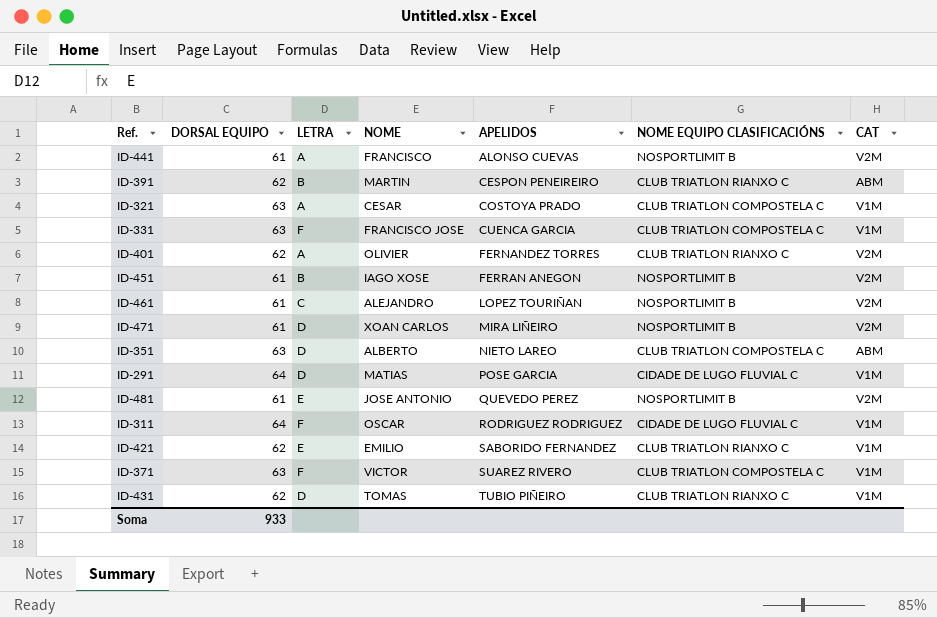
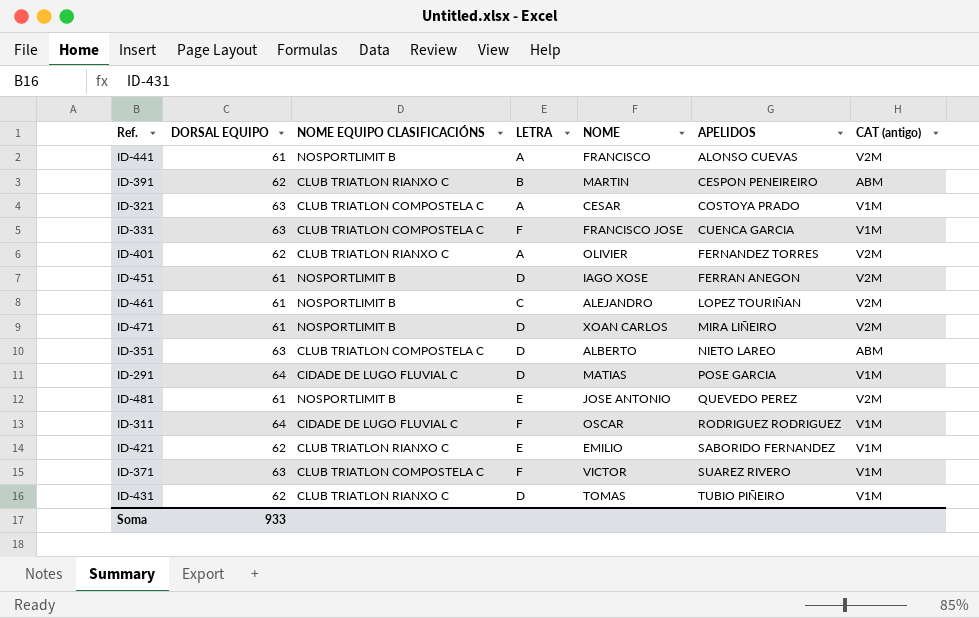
column NOME EQUIPO CLASIFICACIÓNS | position: 6 -> 3
column name: CAT -> CAT (antigo)
ID-451 | LETRA: B -> D

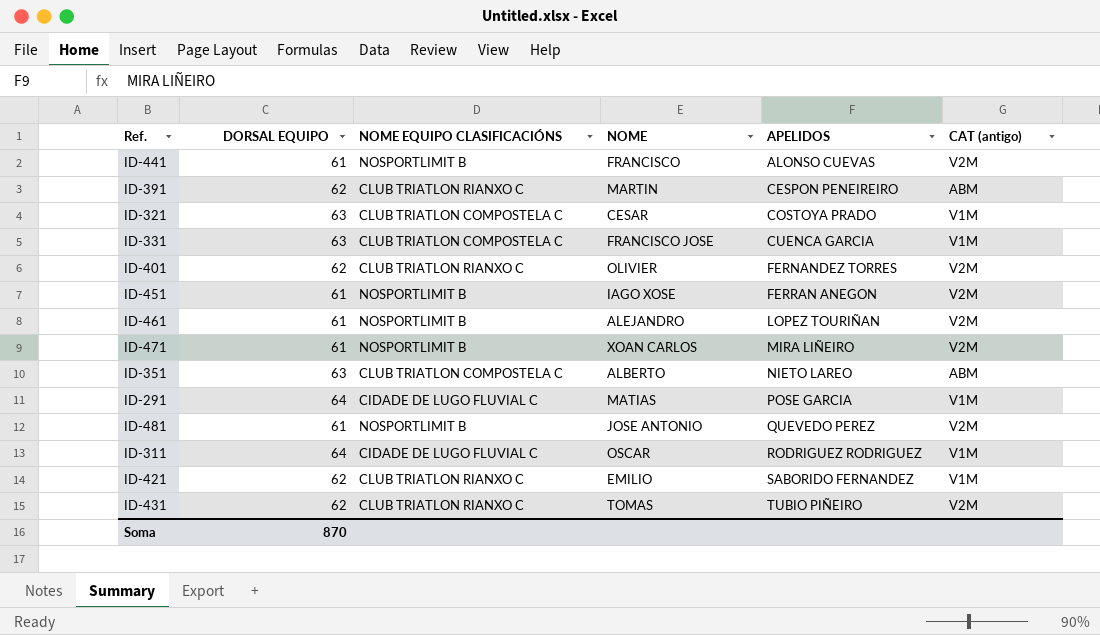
column LETRA | position: 4 -> none
row ID-371: 63 | CLUB TRIATLON COMPOSTELA C | F | VICTOR | SUAREZ RIVERO | V1M -> none
ID-431 | CAT (antigo): V1M -> V2M
Soma | DORSAL EQUIPO: 933 -> 870

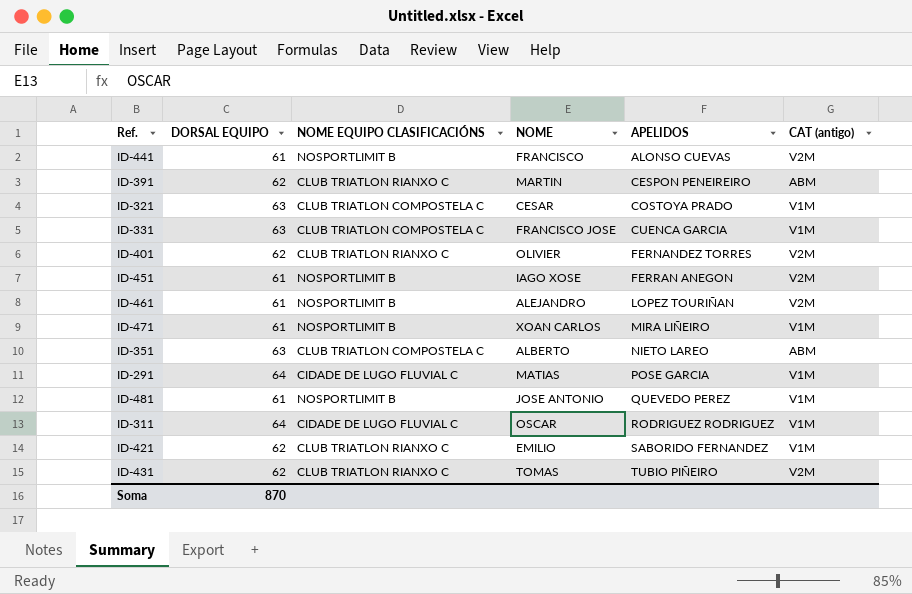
ID-471 | CAT (antigo): V2M -> V1M
ID-481 | CAT (antigo): V2M -> V1M

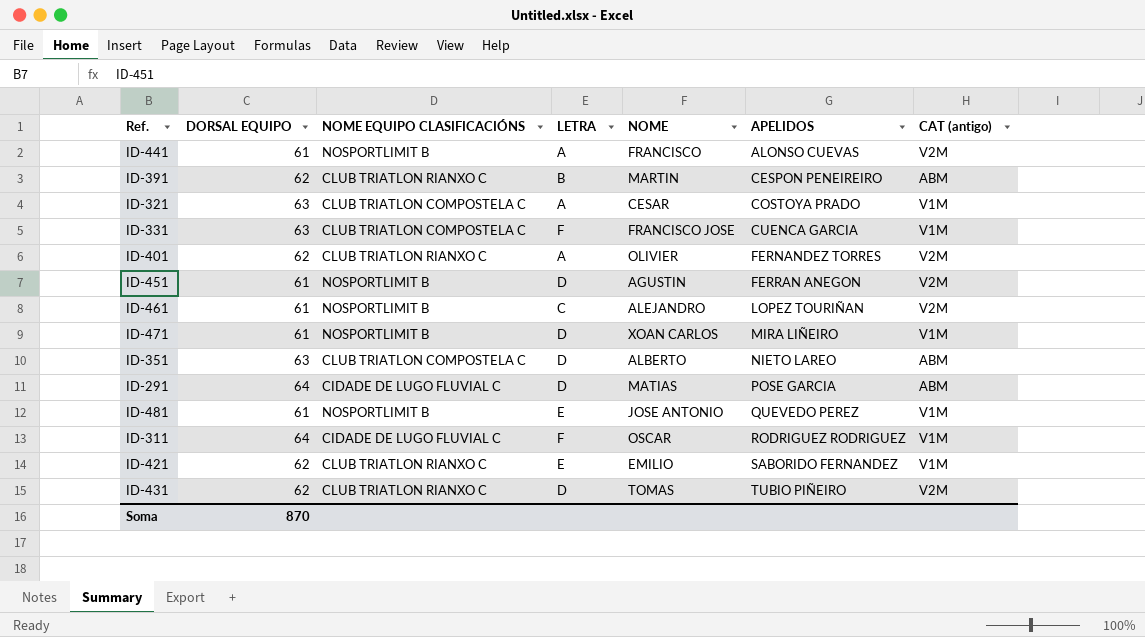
column LETRA | position: none -> 4
ID-451 | NOME: IAGO XOSE -> AGUSTIN
ID-291 | CAT (antigo): V1M -> ABM

